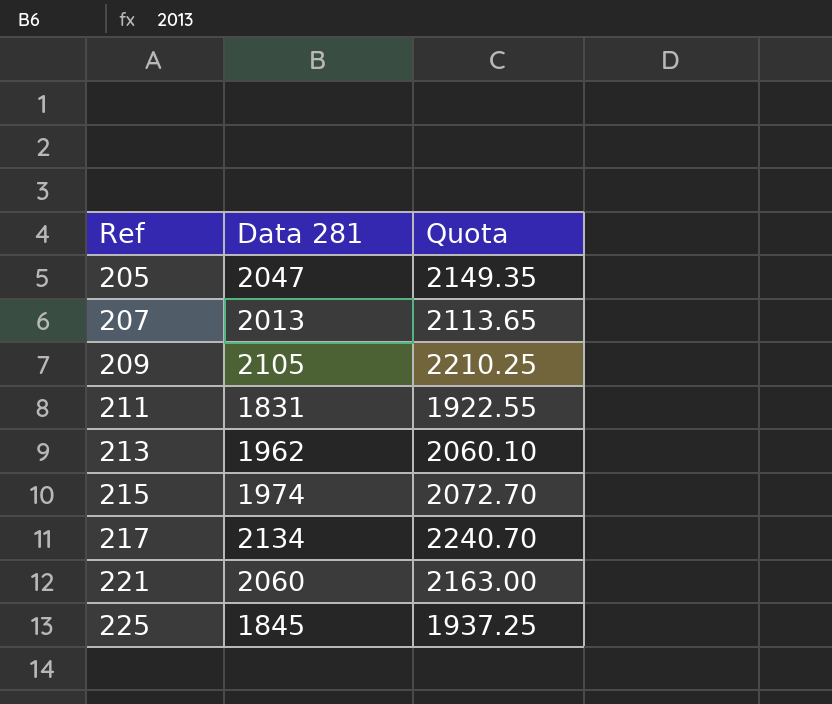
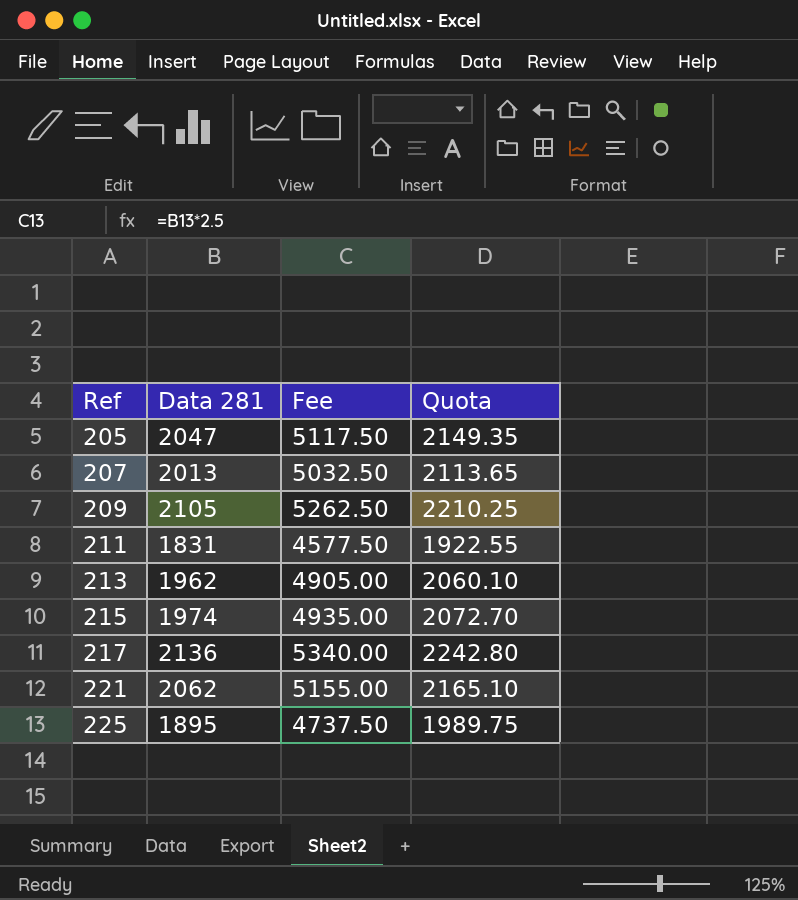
column Fee | formula: none -> [Data 281] * 2.5
217 | Data 281: 2134 -> 2136
217 | Quota: 2240.70 -> 2242.80
221 | Data 281: 2060 -> 2062
221 | Quota: 2163.00 -> 2165.10
225 | Data 281: 1845 -> 1895
225 | Quota: 1937.25 -> 1989.75

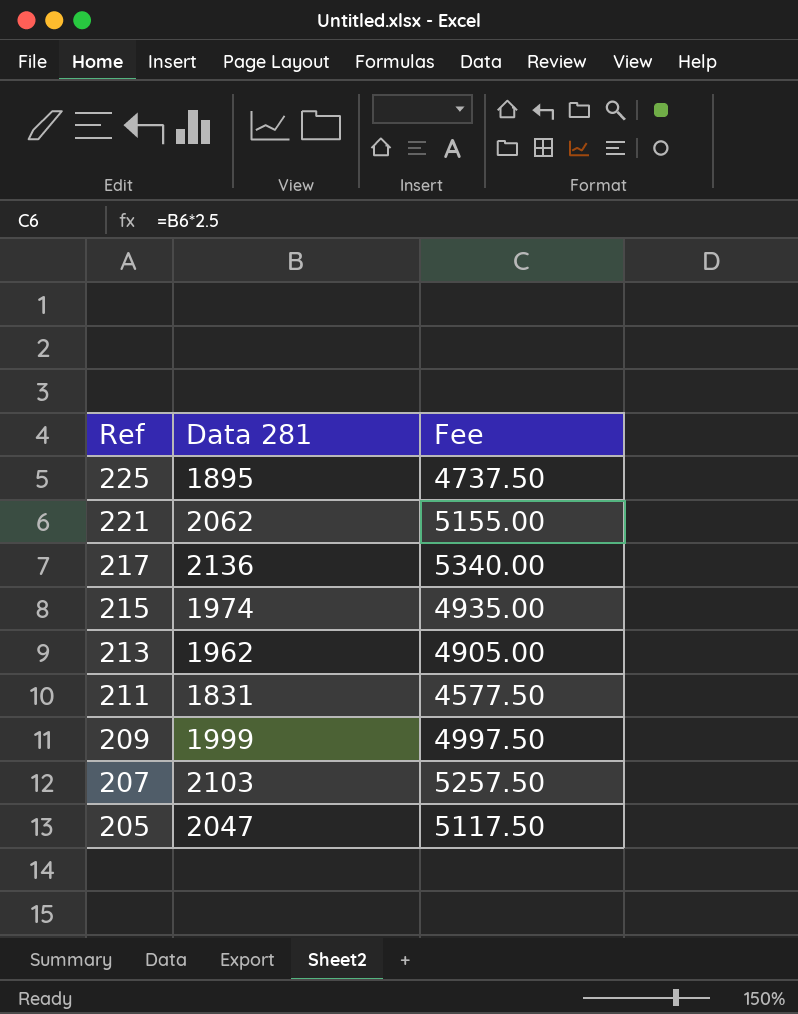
row order: Ref ascending -> Ref descending
column Quota | formula: [Data 281] * 1.05 -> none
209 | Data 281: 2105 -> 1999
209 | Fee: 5262.50 -> 4997.50
207 | Data 281: 2013 -> 2103
207 | Fee: 5032.50 -> 5257.50

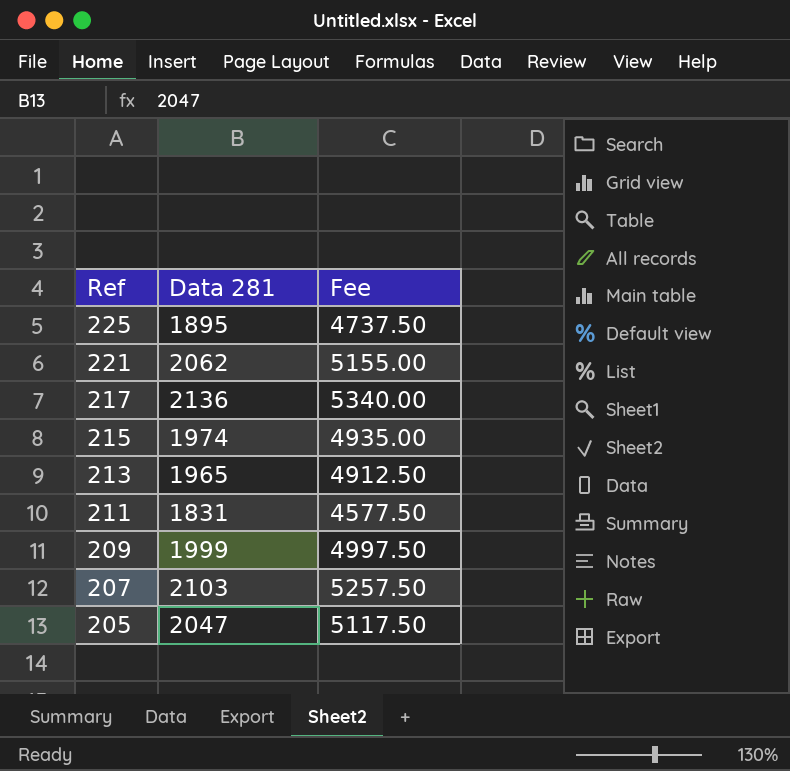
213 | Data 281: 1962 -> 1965
213 | Fee: 4905.00 -> 4912.50

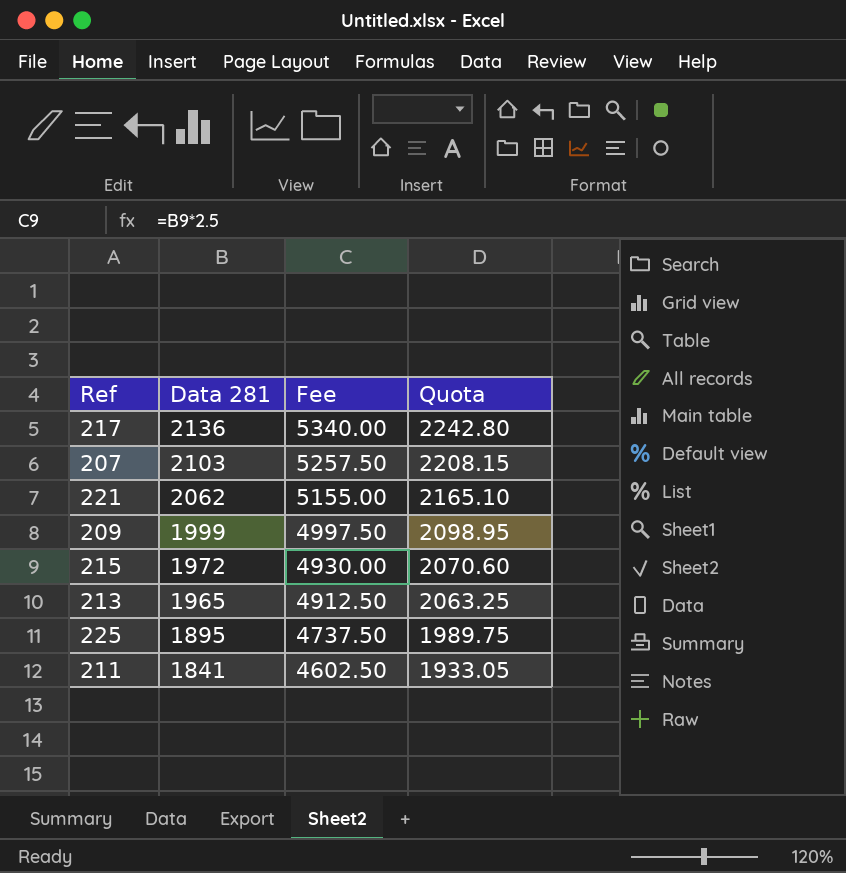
row order: Ref descending -> Data 281 descending
column Quota | formula: none -> [Data 281] * 1.05
row 205: 2047 | 5117.50 -> none
215 | Data 281: 1974 -> 1972
215 | Fee: 4935.00 -> 4930.00
211 | Data 281: 1831 -> 1841
211 | Fee: 4577.50 -> 4602.50

